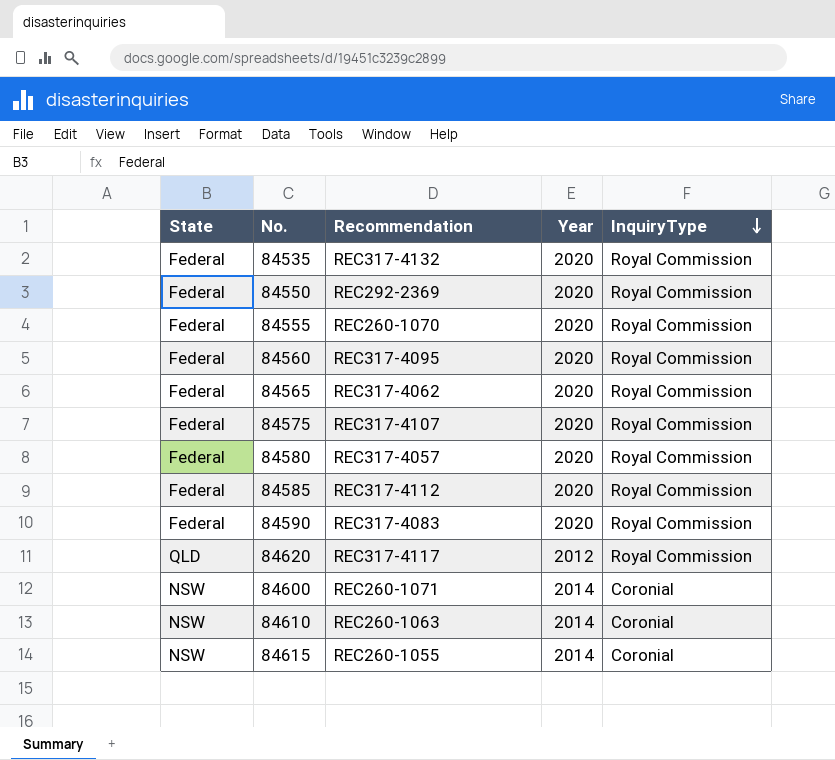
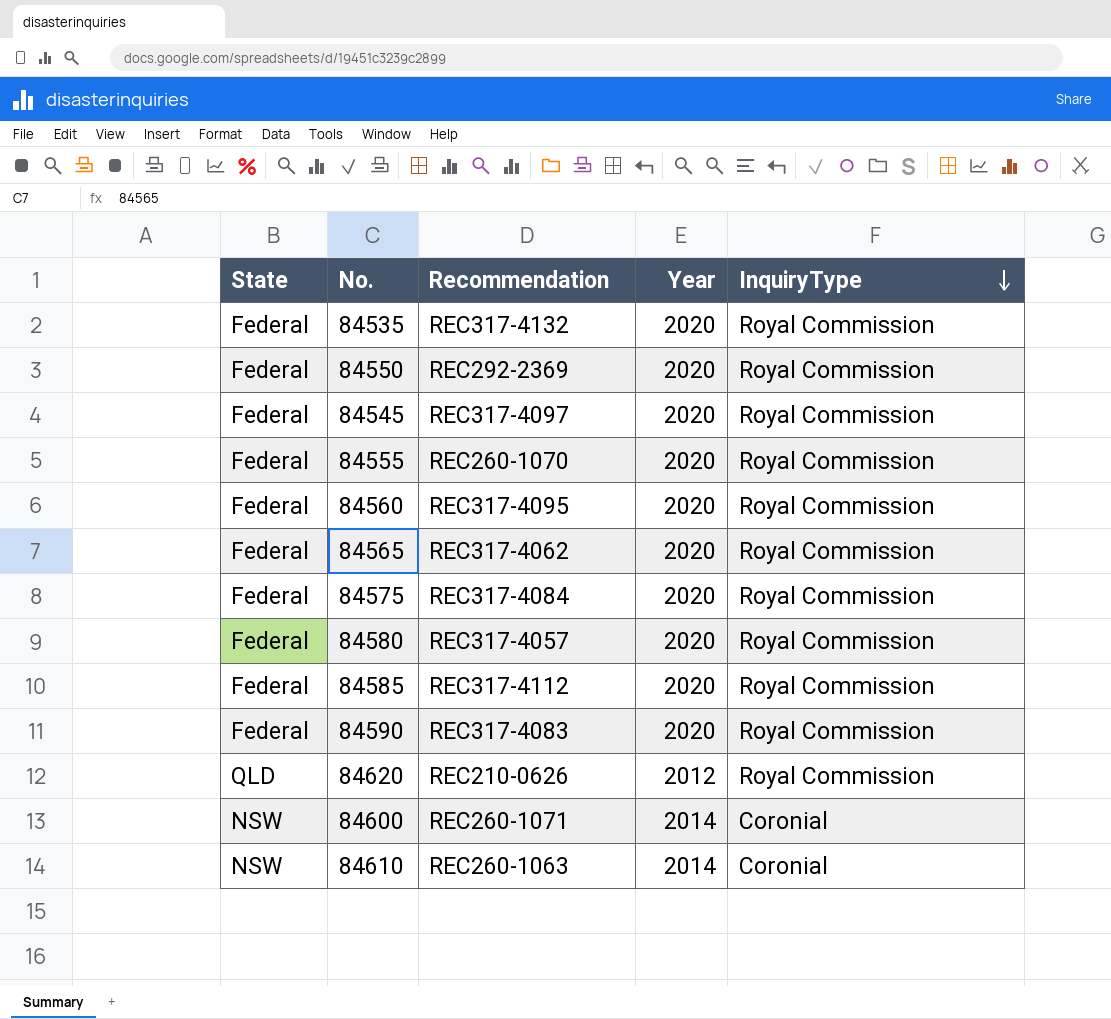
row 84615: NSW | REC260-1055 | 2014 | Coronial -> none
row 84545: none -> Federal | REC317-4097 | 2020 | Royal Commission
84575 | Recommendation: REC317-4107 -> REC317-4084
84620 | Recommendation: REC317-4117 -> REC210-0626

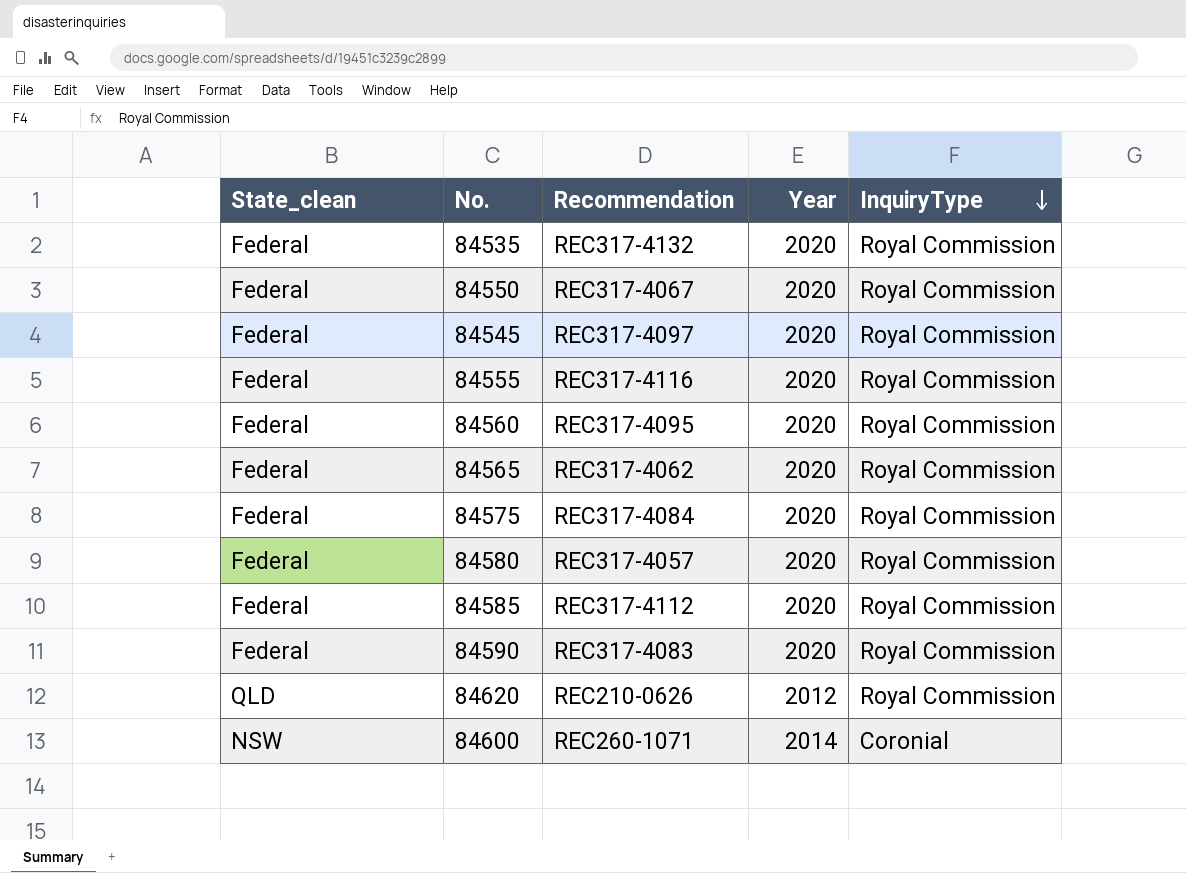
column name: State -> State_clean
row 84610: NSW | REC260-1063 | 2014 | Coronial -> none
84550 | Recommendation: REC292-2369 -> REC317-4067
84555 | Recommendation: REC260-1070 -> REC317-4116

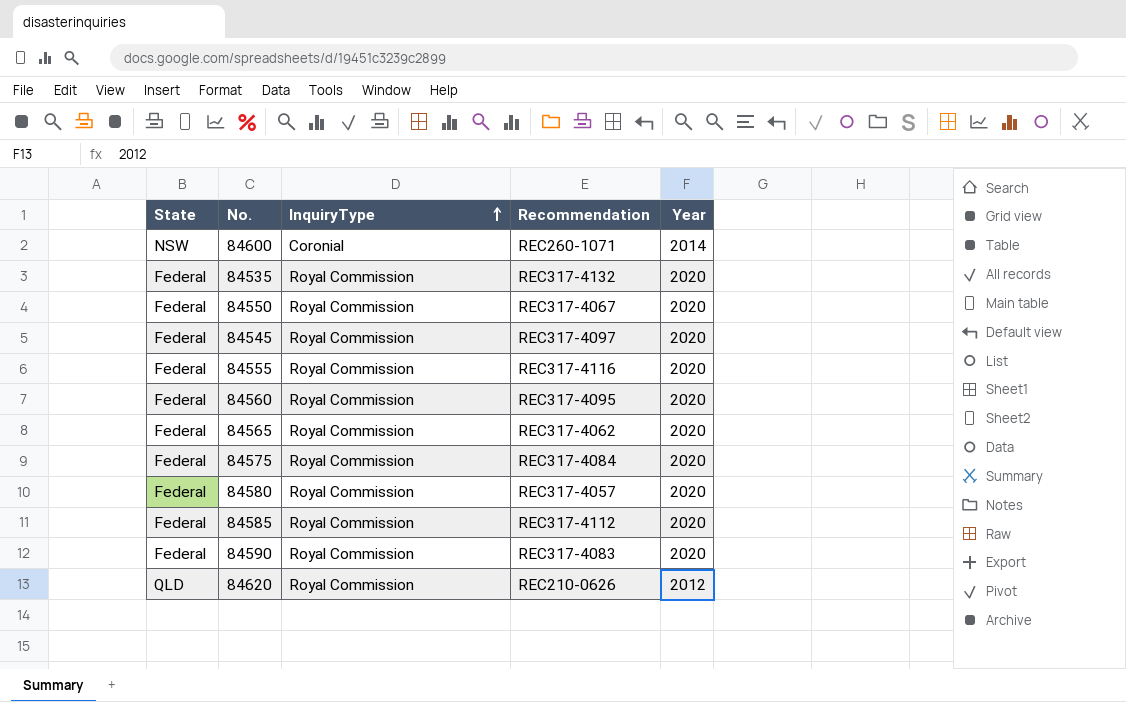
row order: InquiryType descending -> InquiryType ascending
column name: State_clean -> State
column InquiryType | position: 5 -> 3

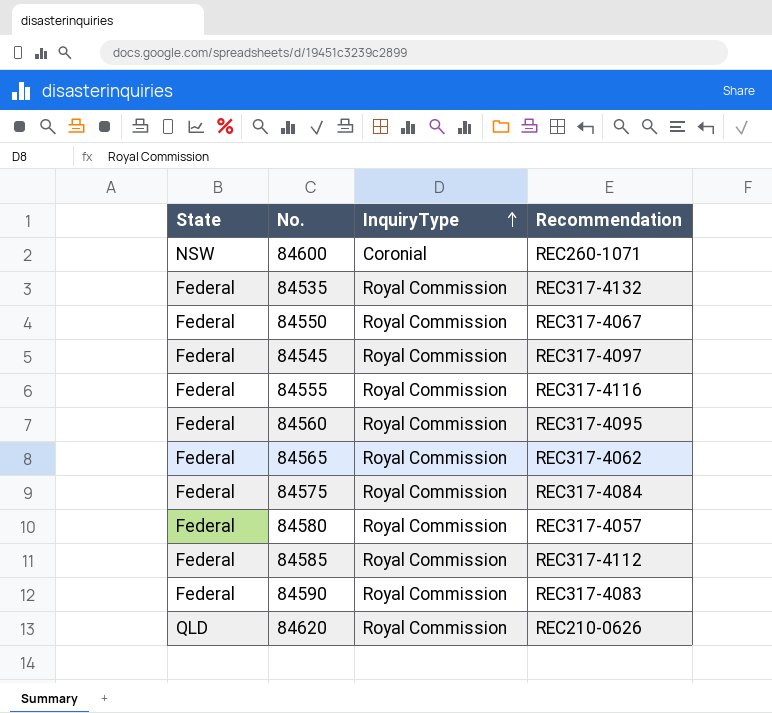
column Year | position: 5 -> none

